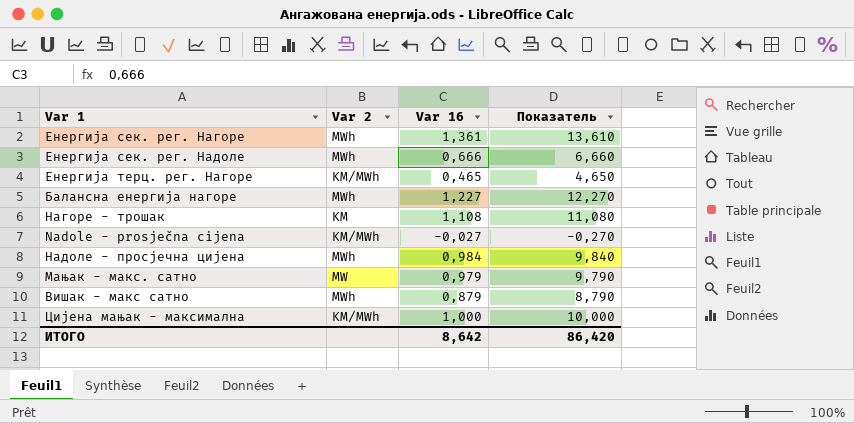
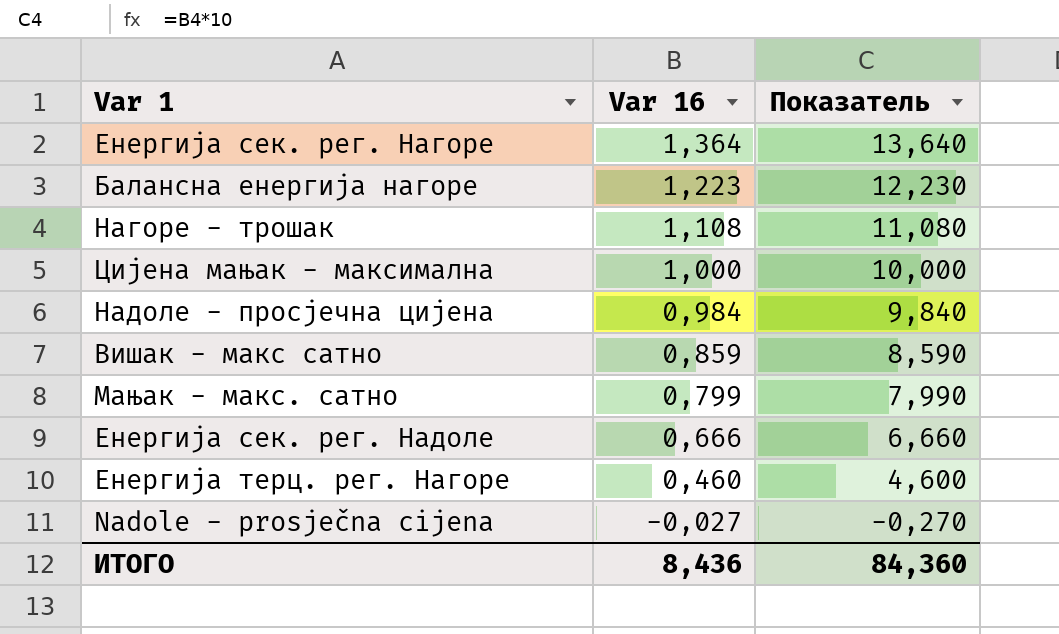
row order: none -> Var 16 descending
column Var 2 | position: 2 -> none
Енергија сек. рег. Нагоре | Var 16: 1,361 -> 1,364
Енергија сек. рег. Нагоре | Показатель: 13,610 -> 13,640
Балансна енергија нагоре | Var 16: 1,227 -> 1,223
Балансна енергија нагоре | Показатель: 12,270 -> 12,230
Вишак - макс сатно | Var 16: 0,879 -> 0,859
Вишак - макс сатно | Показатель: 8,790 -> 8,590
Мањак - макс. сатно | Var 16: 0,979 -> 0,799
Мањак - макс. сатно | Показатель: 9,790 -> 7,990
Енергија терц. рег. Нагоре | Var 16: 0,465 -> 0,460
Енергија терц. рег. Нагоре | Показатель: 4,650 -> 4,600
ИТОГО | Var 16: 8,642 -> 8,436
ИТОГО | Показатель: 86,420 -> 84,360

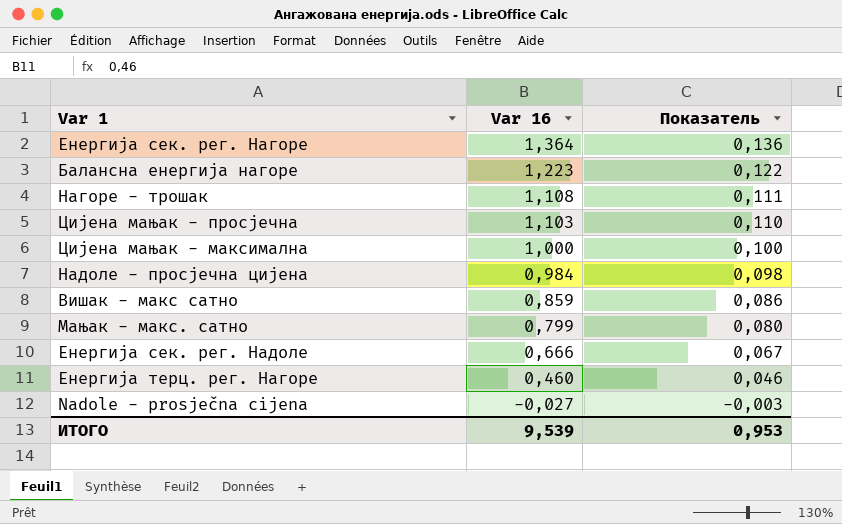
column Показатель | formula: [Var 16] * 10 -> [Var 16] * 0,1
row Цијена мањак - просјечна: none -> 1,103 | 0,110
ИТОГО | Var 16: 8,436 -> 9,539
ИТОГО | Показатель: 84,360 -> 0,953

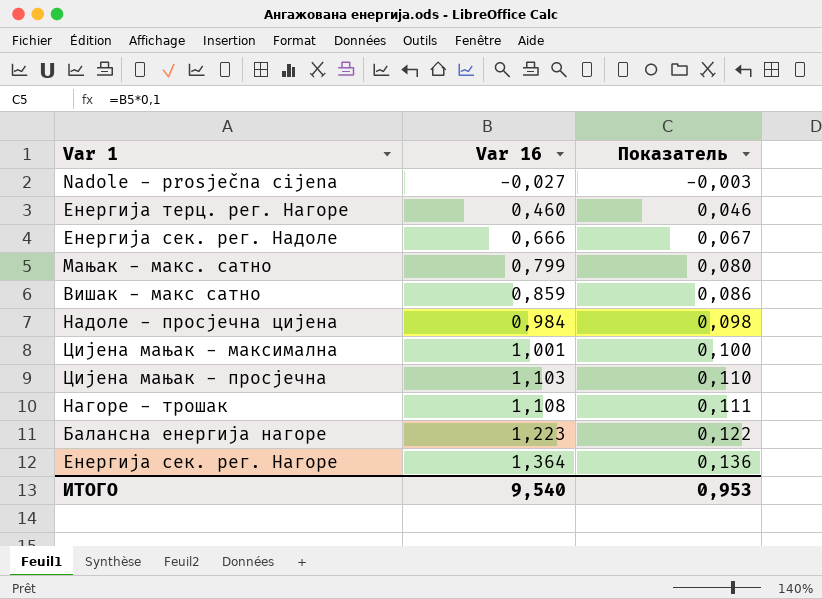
row order: Var 16 descending -> Var 16 ascending
Цијена мањак - максимална | Var 16: 1,000 -> 1,001
ИТОГО | Var 16: 9,539 -> 9,540

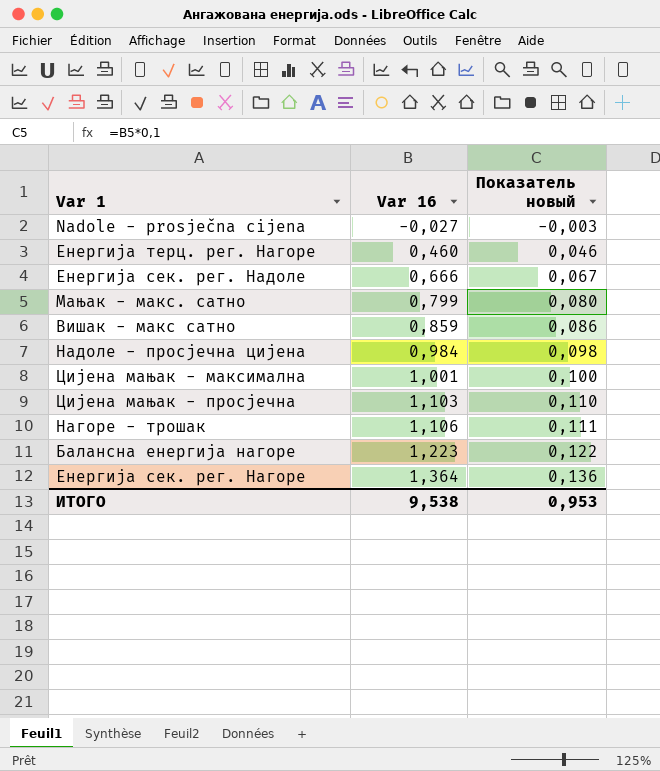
column name: Показатель -> Показатель новый
Нагоре - трошак | Var 16: 1,108 -> 1,106
ИТОГО | Var 16: 9,540 -> 9,538

